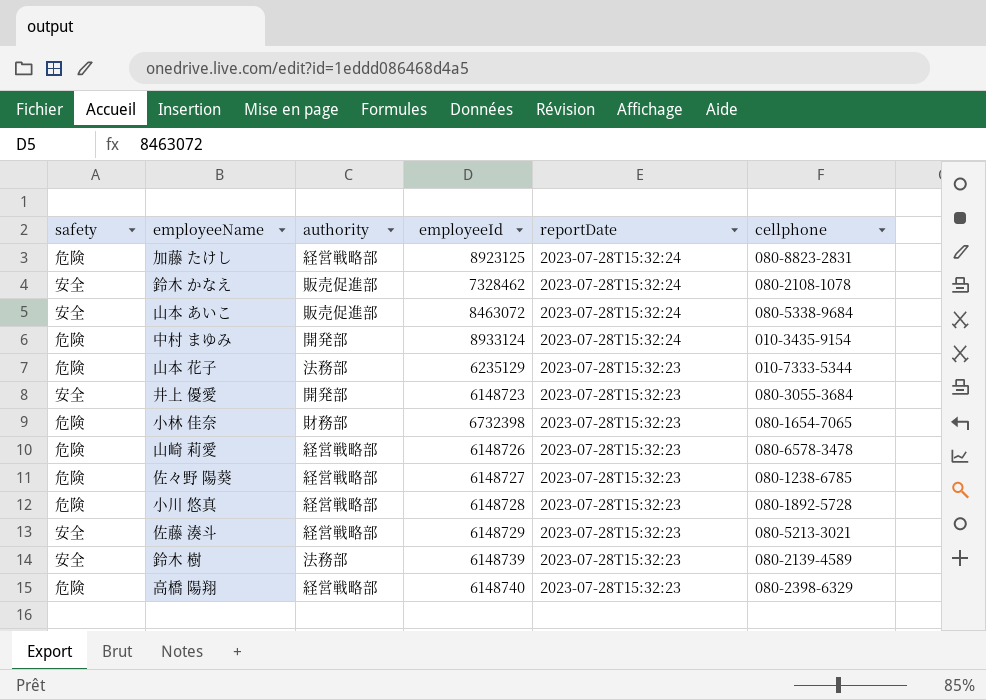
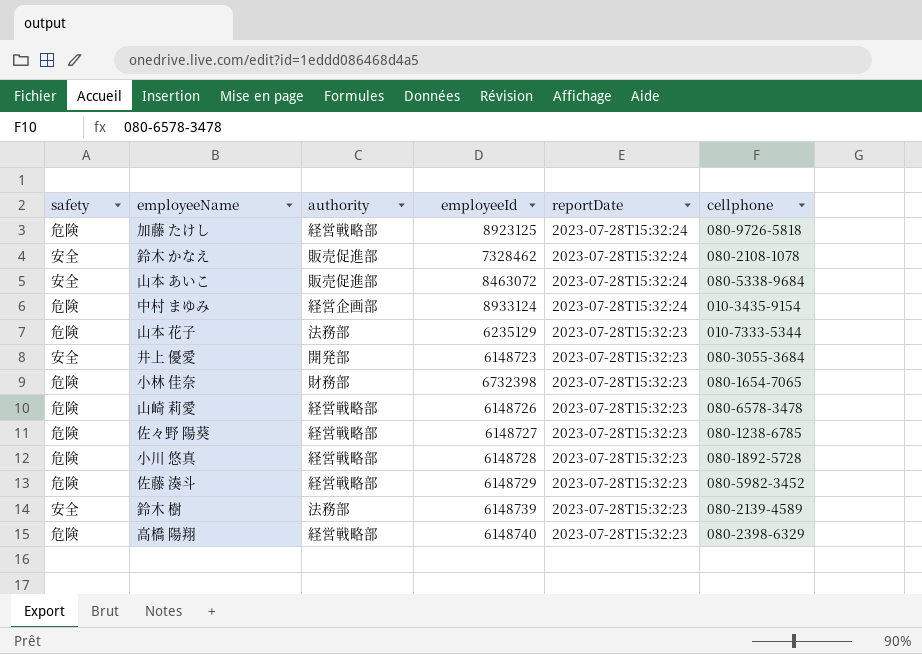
加藤 たけし | cellphone: 080-8823-2831 -> 080-9726-5818
中村 まゆみ | authority: 開発部 -> 経営企画部
佐藤 湊斗 | safety: 安全 -> 危険
佐藤 湊斗 | cellphone: 080-5213-3021 -> 080-5982-3452

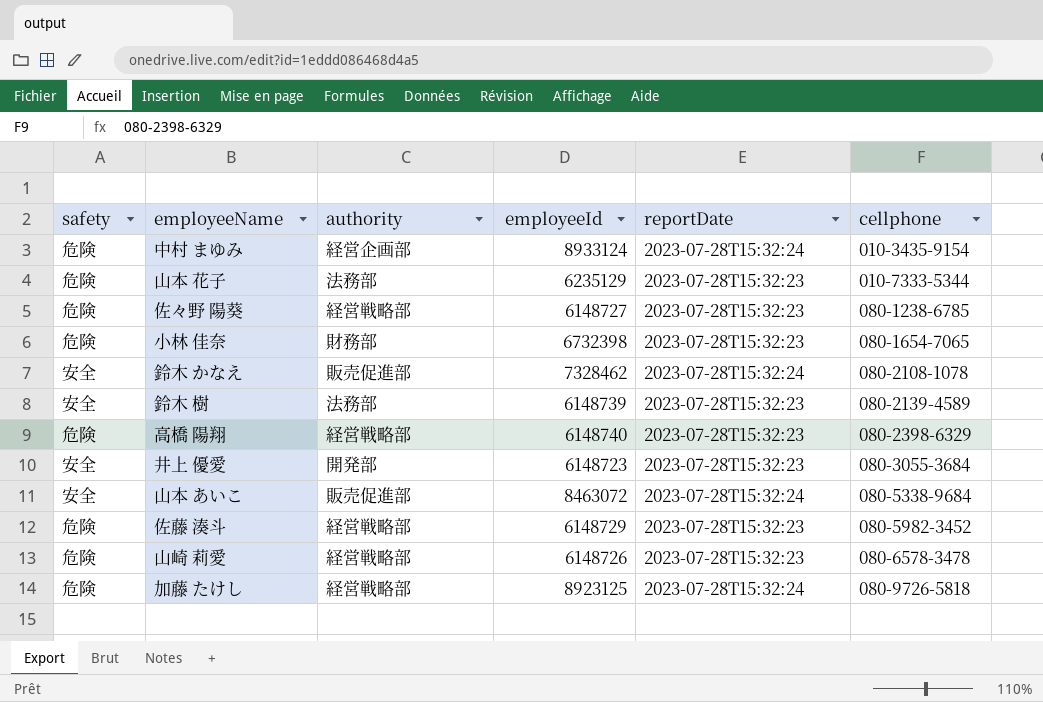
row order: reportDate descending -> cellphone ascending
row 小川 悠真: 危険 | 経営戦略部 | 6148728 | 2023-07-28T15:32:23 | 080-1892-5728 -> none

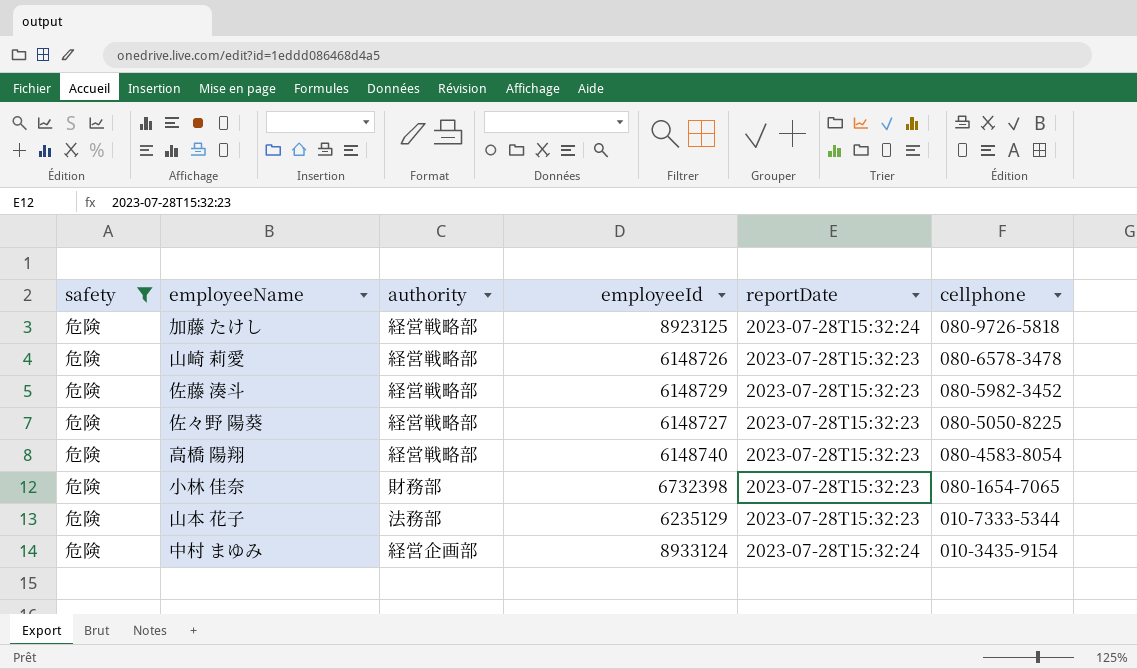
filter: none -> safety = 危険
row order: cellphone ascending -> cellphone descending
佐々野 陽葵 | cellphone: 080-1238-6785 -> 080-5050-8225
高橋 陽翔 | cellphone: 080-2398-6329 -> 080-4583-8054

